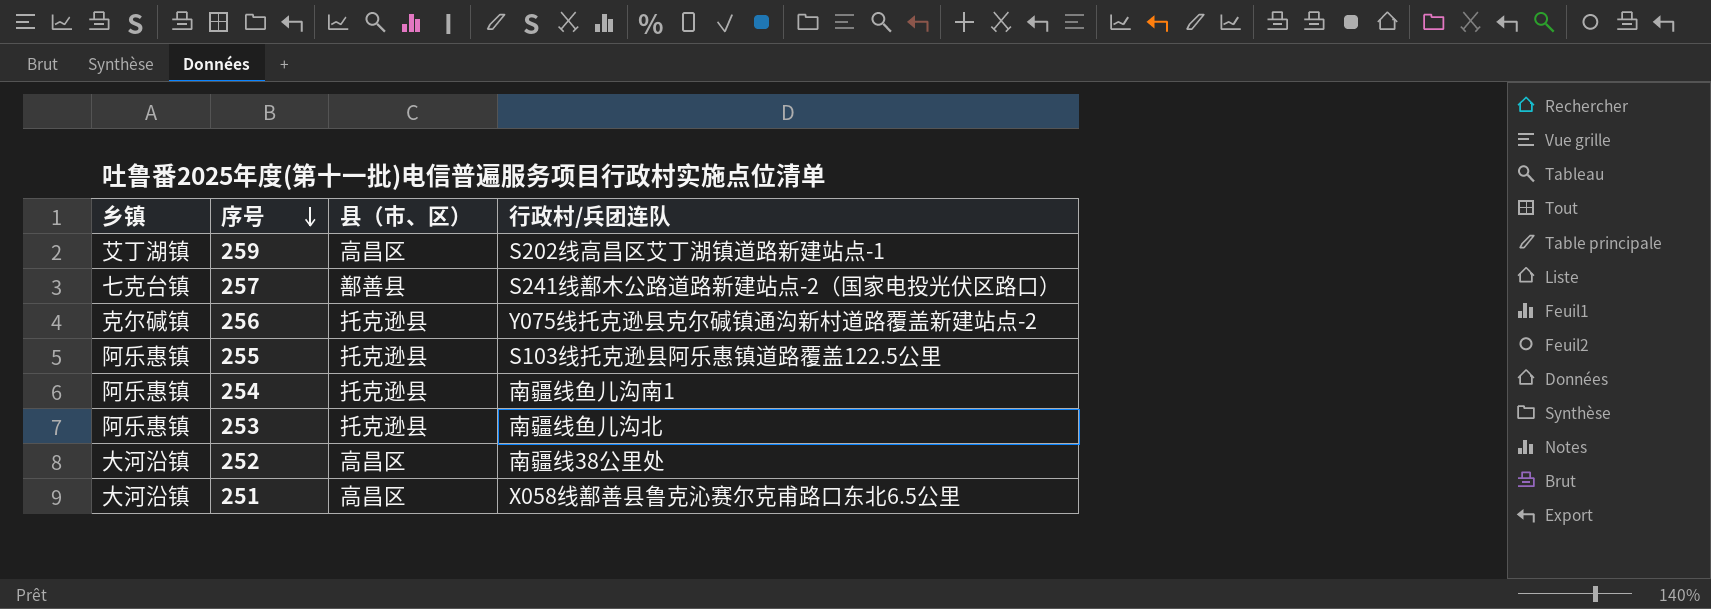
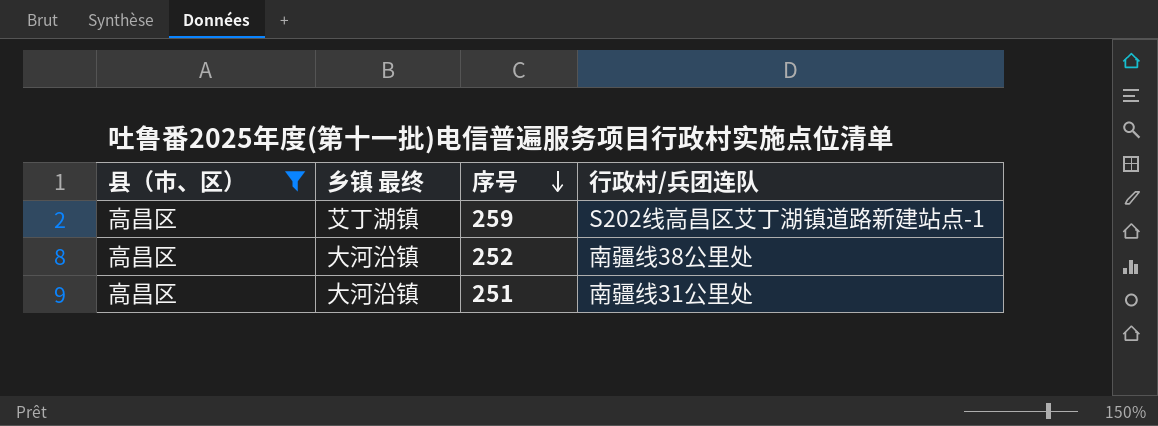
filter: none -> 县（市、区） = 高昌区
column 县（市、区） | position: 3 -> 1
column name: 乡镇 -> 乡镇 最终
251 | 行政村/兵团连队: X058线鄯善县鲁克沁赛尔克甫路口东北6.5公里 -> 南疆线31公里处

